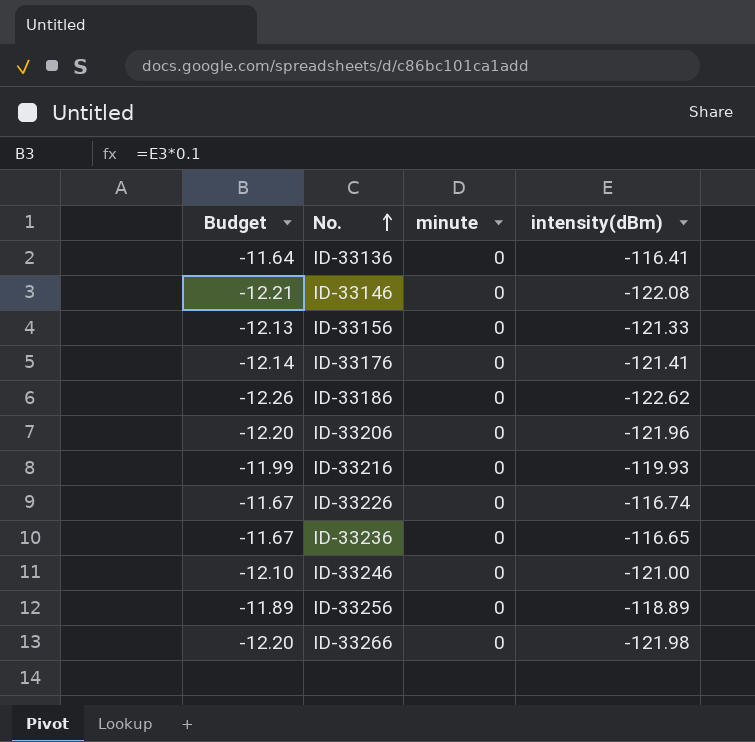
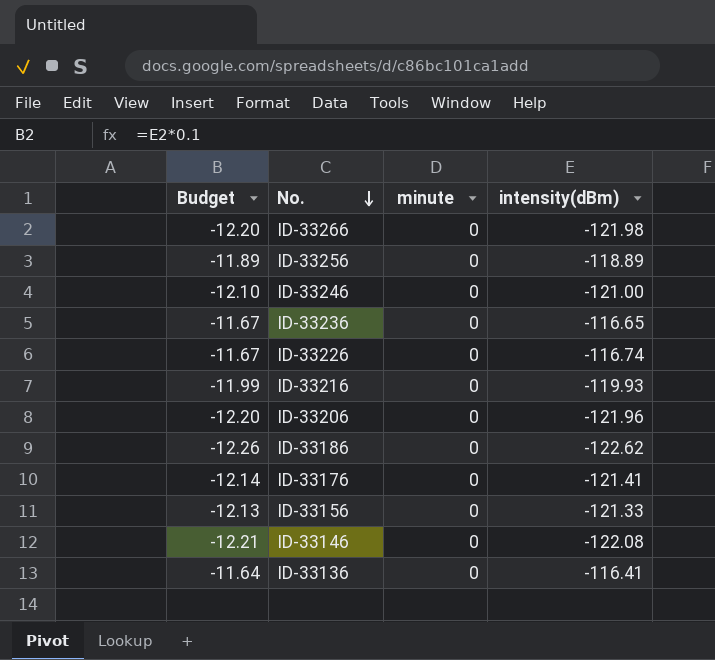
row order: No. ascending -> No. descending

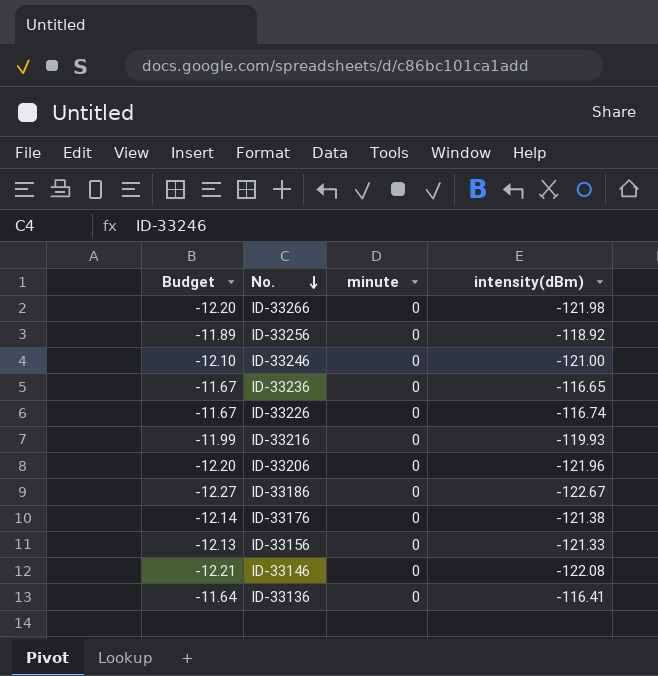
ID-33256 | intensity(dBm): -118.89 -> -118.92
ID-33186 | Budget: -12.26 -> -12.27
ID-33186 | intensity(dBm): -122.62 -> -122.67
ID-33176 | intensity(dBm): -121.41 -> -121.38

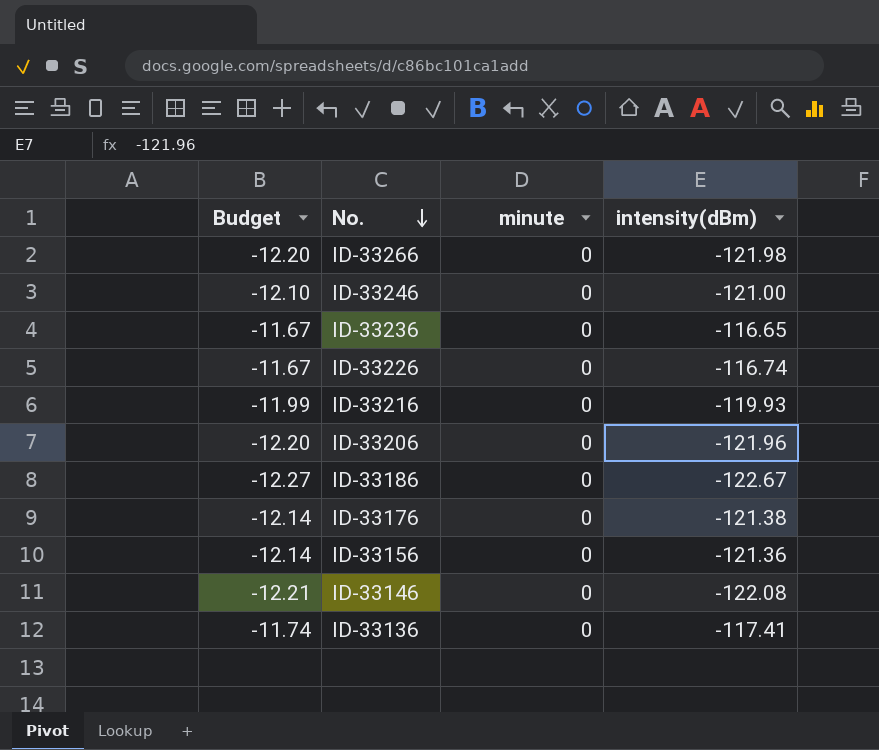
row ID-33256: -11.89 | 0 | -118.92 -> none
ID-33156 | Budget: -12.13 -> -12.14
ID-33156 | intensity(dBm): -121.33 -> -121.36
ID-33136 | Budget: -11.64 -> -11.74
ID-33136 | intensity(dBm): -116.41 -> -117.41

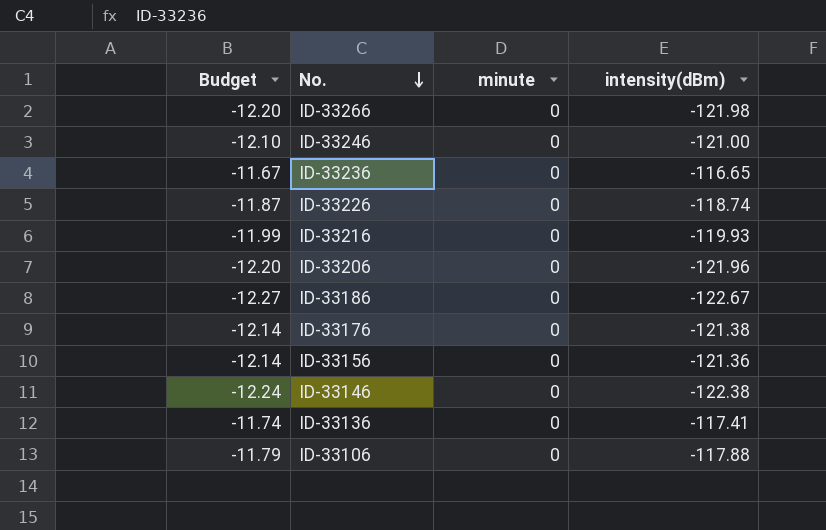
ID-33226 | Budget: -11.67 -> -11.87
ID-33226 | intensity(dBm): -116.74 -> -118.74
ID-33146 | Budget: -12.21 -> -12.24
ID-33146 | intensity(dBm): -122.08 -> -122.38
row ID-33106: none -> -11.79 | 0 | -117.88

